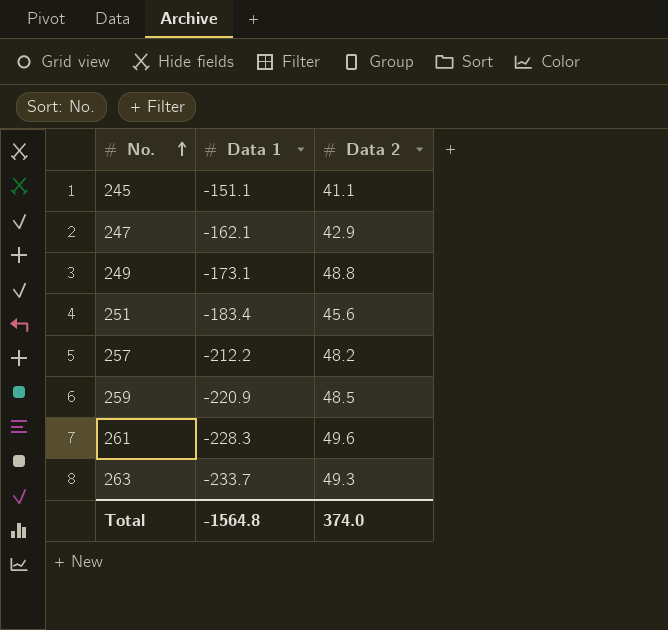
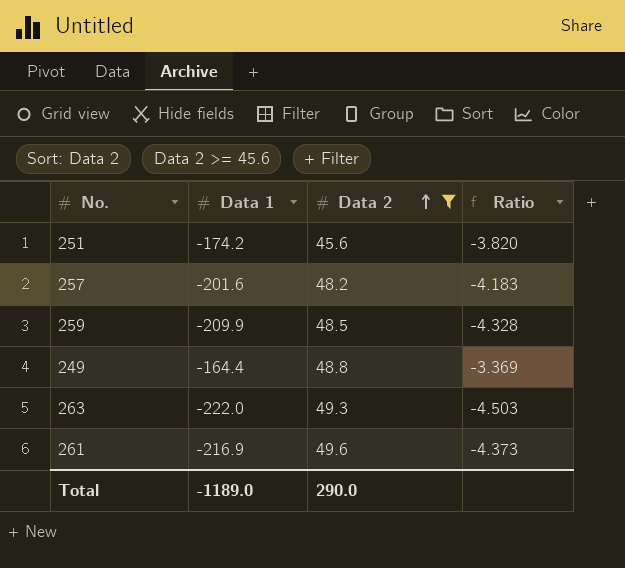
filter: none -> Data 2 >= 45.6
row order: No. ascending -> Data 2 ascending
column Ratio | formula: none -> [Data 1] / [Data 2]
251 | Data 1: -183.4 -> -174.2
257 | Data 1: -212.2 -> -201.6
259 | Data 1: -220.9 -> -209.9
249 | Data 1: -173.1 -> -164.4
263 | Data 1: -233.7 -> -222.0
261 | Data 1: -228.3 -> -216.9
Total | Data 1: -1564.8 -> -1189.0
Total | Data 2: 374.0 -> 290.0

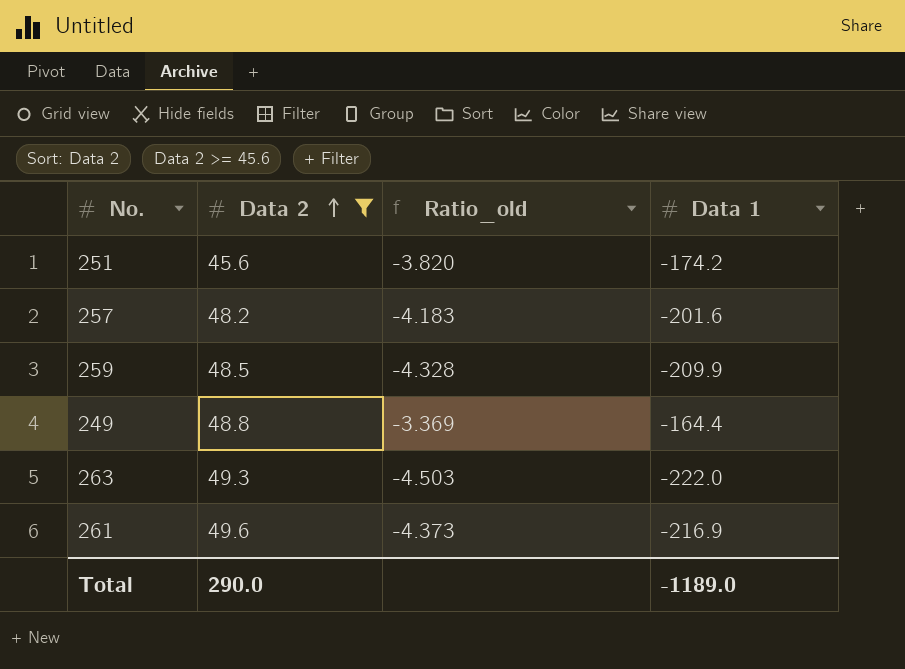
column name: Ratio -> Ratio_old
column Data 1 | position: 2 -> 4

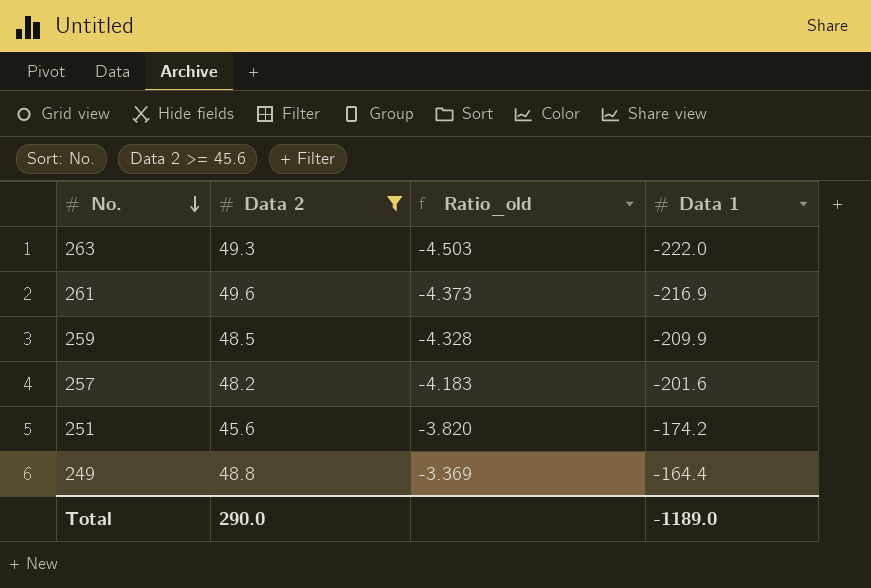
row order: Data 2 ascending -> No. descending

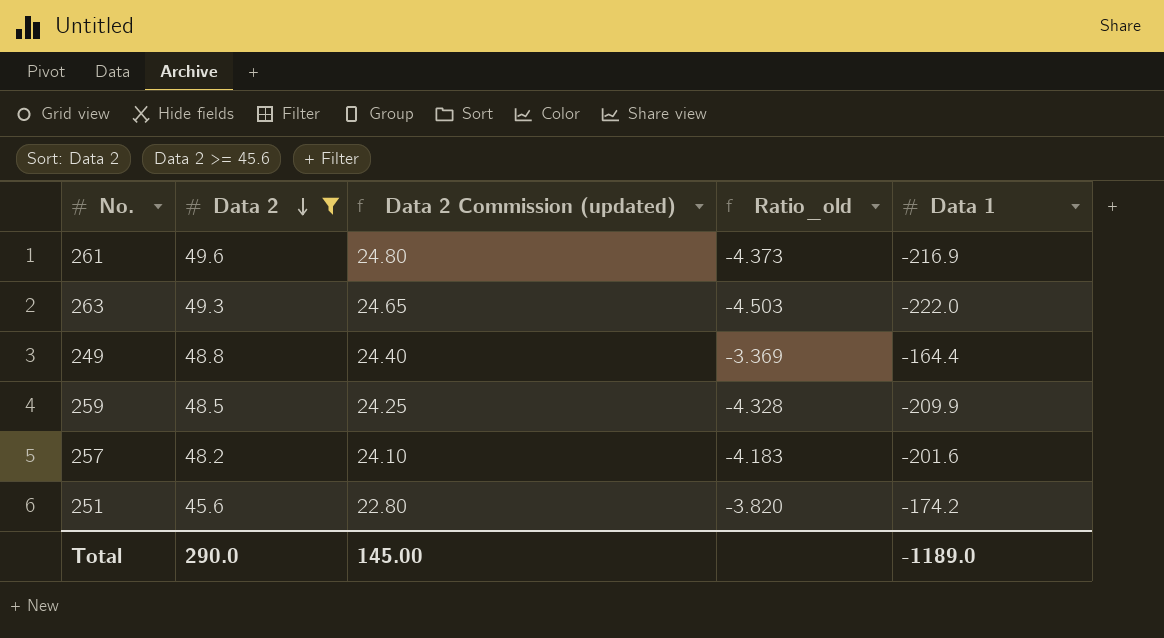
row order: No. descending -> Data 2 descending
column Data 2 Commission (updated) | formula: none -> [Data 2] * 0.5

